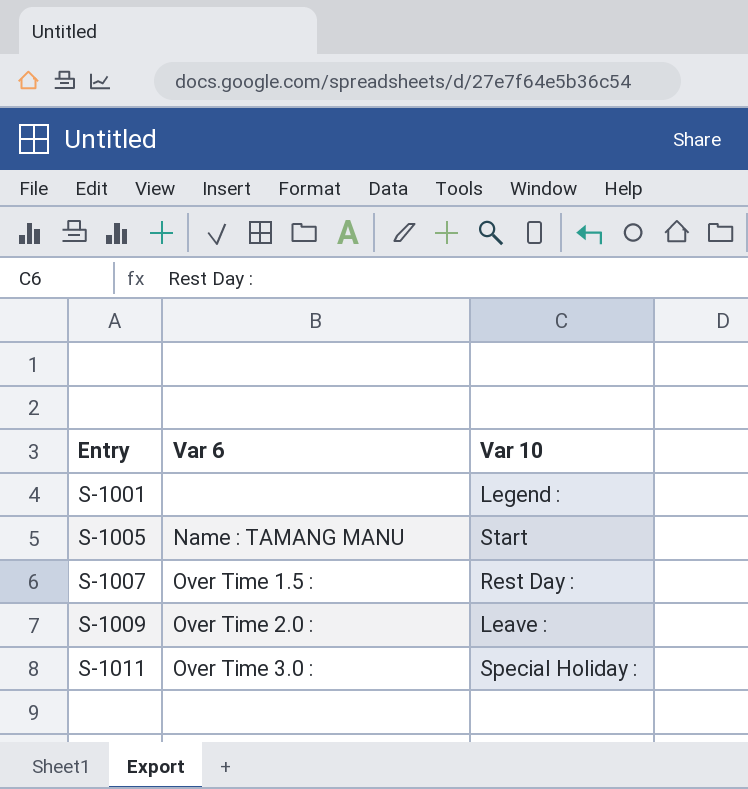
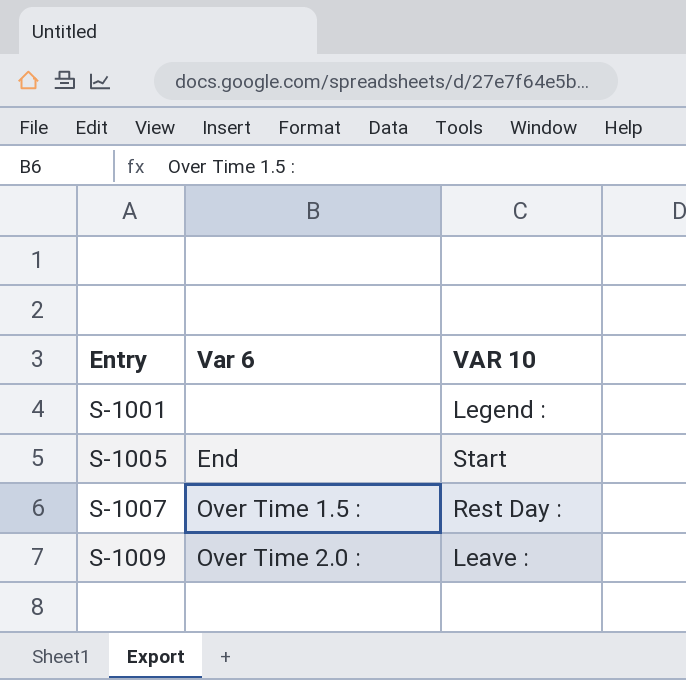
column name: Var 10 -> VAR 10
row S-1011: Over Time 3.0 : | Special Holiday : -> none
S-1005 | Var 6: Name : TAMANG MANU -> End

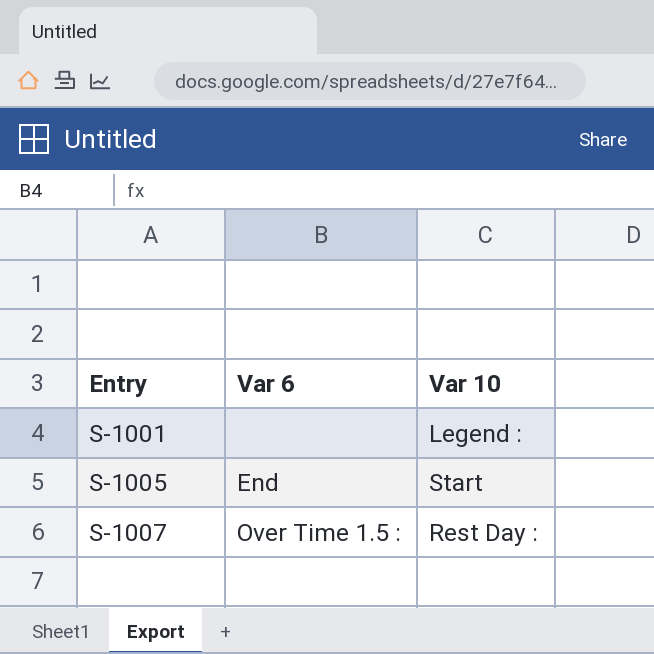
column name: VAR 10 -> Var 10
row S-1009: Over Time 2.0 : | Leave : -> none

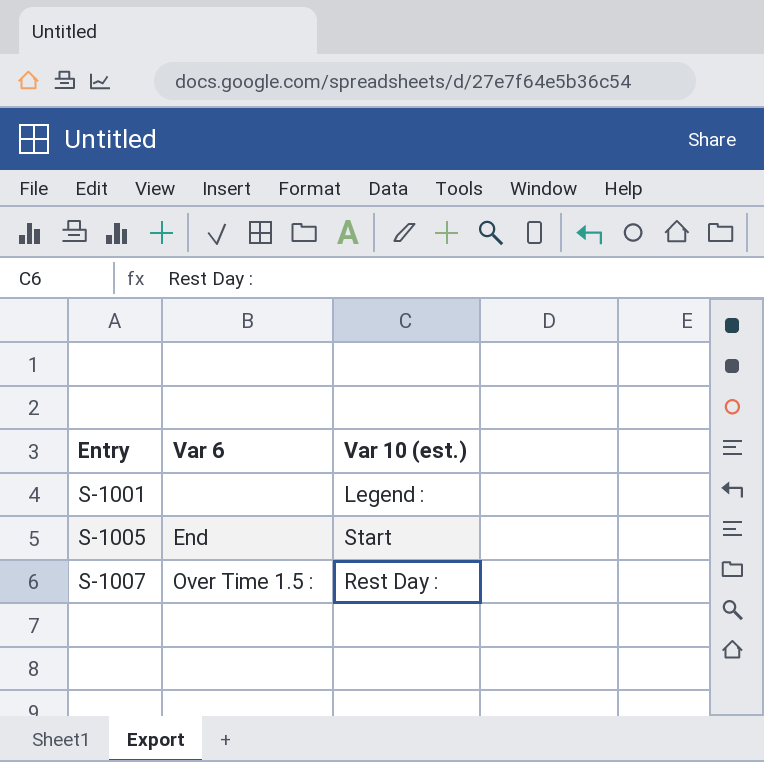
column name: Var 10 -> Var 10 (est.)

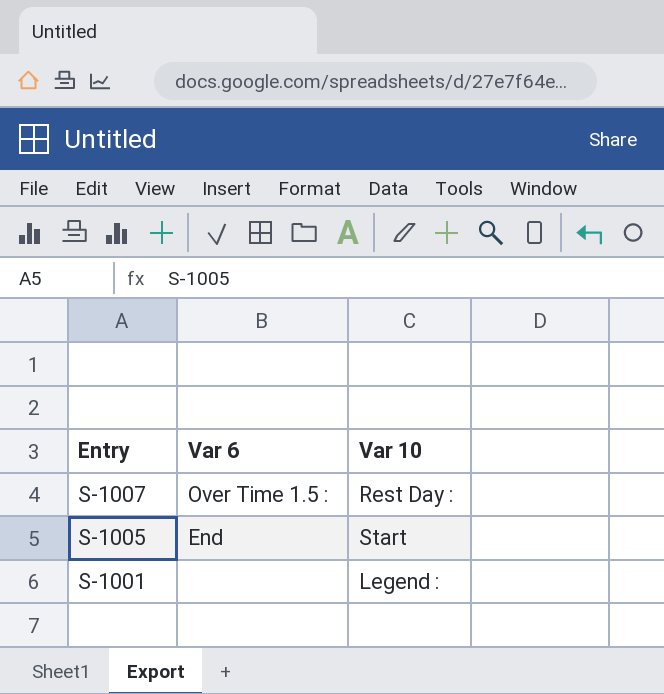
row order: Entry ascending -> Entry descending
column name: Var 10 (est.) -> Var 10

